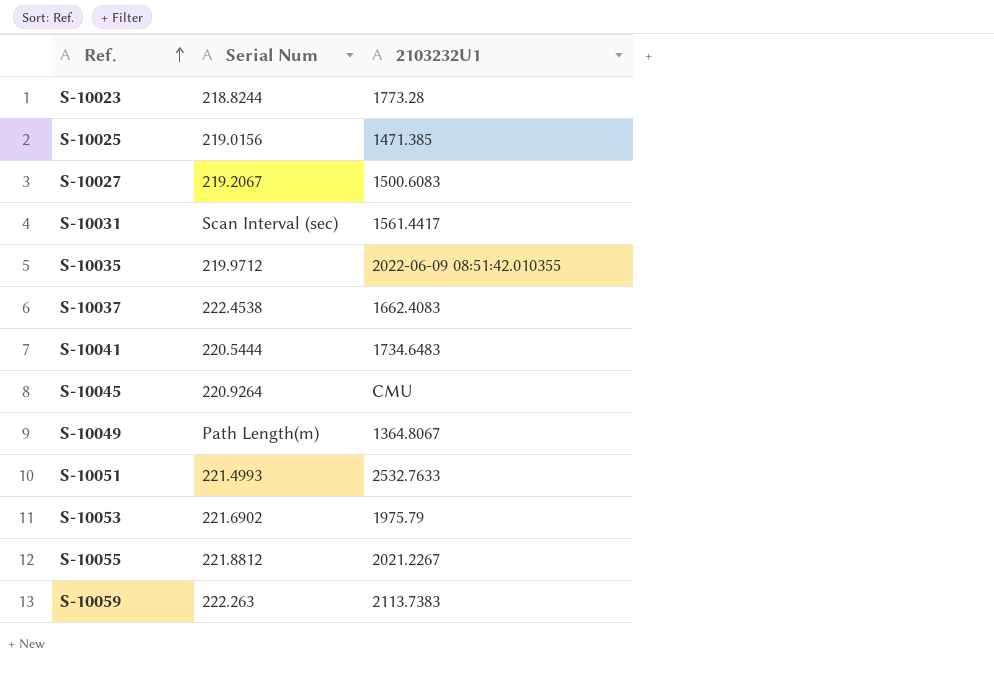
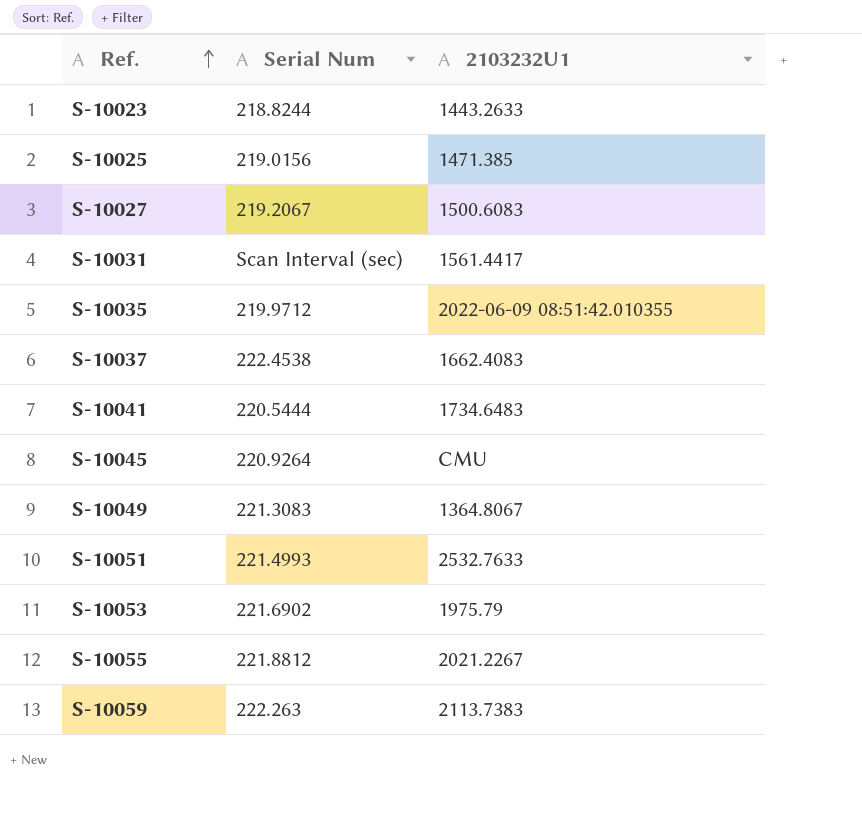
S-10023 | 2103232U1: 1773.28 -> 1443.2633
S-10049 | Serial Num: Path Length(m) -> 221.3083

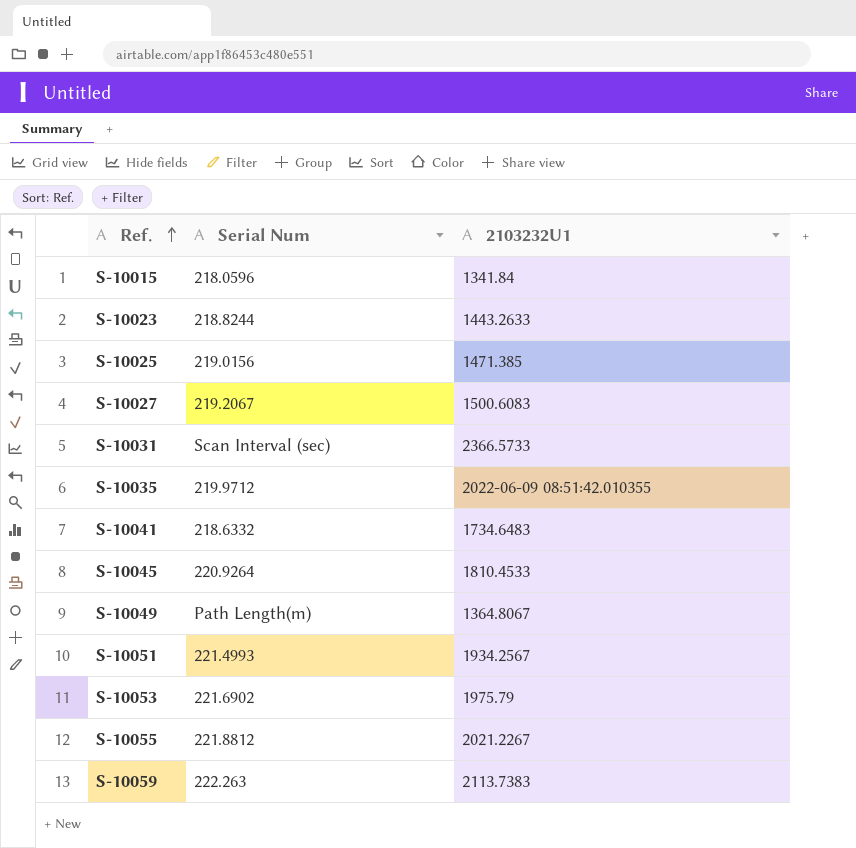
row S-10037: 222.4538 | 1662.4083 -> none
row S-10015: none -> 218.0596 | 1341.84
S-10031 | 2103232U1: 1561.4417 -> 2366.5733
S-10041 | Serial Num: 220.5444 -> 218.6332
S-10045 | 2103232U1: CMU -> 1810.4533
S-10049 | Serial Num: 221.3083 -> Path Length(m)
S-10051 | 2103232U1: 2532.7633 -> 1934.2567

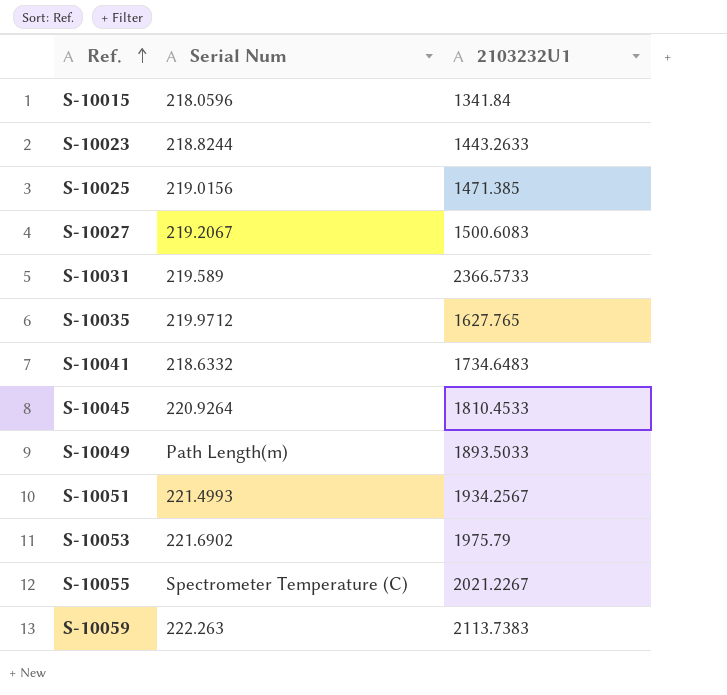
S-10031 | Serial Num: Scan Interval (sec) -> 219.589
S-10035 | 2103232U1: 2022-06-09 08:51:42.010355 -> 1627.765
S-10049 | 2103232U1: 1364.8067 -> 1893.5033
S-10055 | Serial Num: 221.8812 -> Spectrometer Temperature (C)

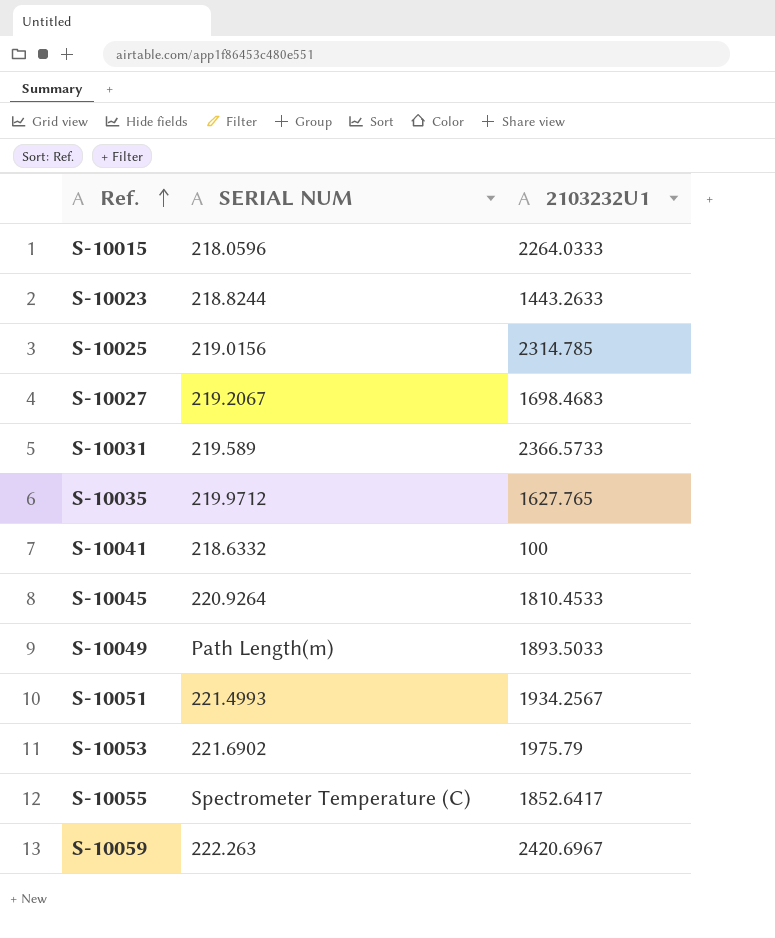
column name: Serial Num -> SERIAL NUM
S-10015 | 2103232U1: 1341.84 -> 2264.0333
S-10025 | 2103232U1: 1471.385 -> 2314.785
S-10027 | 2103232U1: 1500.6083 -> 1698.4683
S-10041 | 2103232U1: 1734.6483 -> 100
S-10055 | 2103232U1: 2021.2267 -> 1852.6417
S-10059 | 2103232U1: 2113.7383 -> 2420.6967

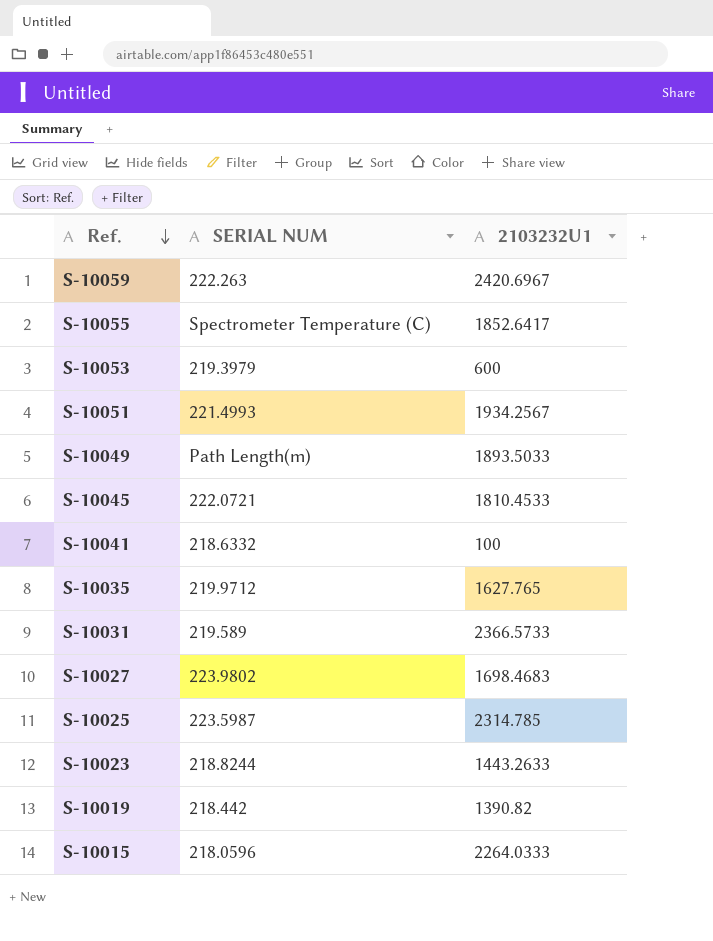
row order: Ref. ascending -> Ref. descending
S-10053 | SERIAL NUM: 221.6902 -> 219.3979
S-10053 | 2103232U1: 1975.79 -> 600
S-10045 | SERIAL NUM: 220.9264 -> 222.0721
S-10027 | SERIAL NUM: 219.2067 -> 223.9802
S-10025 | SERIAL NUM: 219.0156 -> 223.5987
row S-10019: none -> 218.442 | 1390.82

